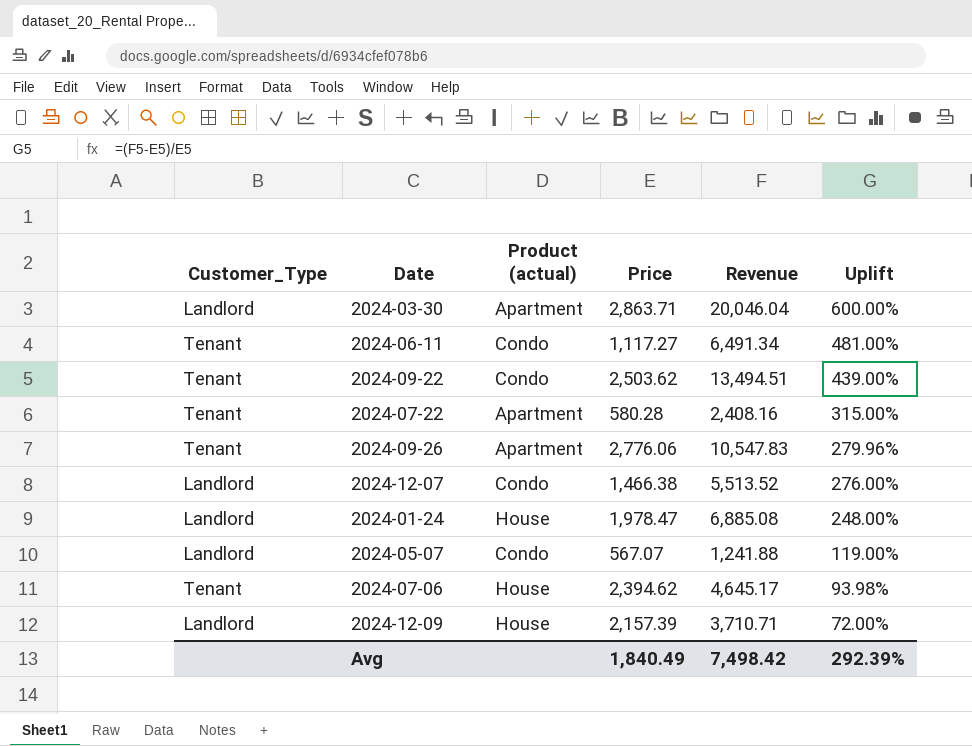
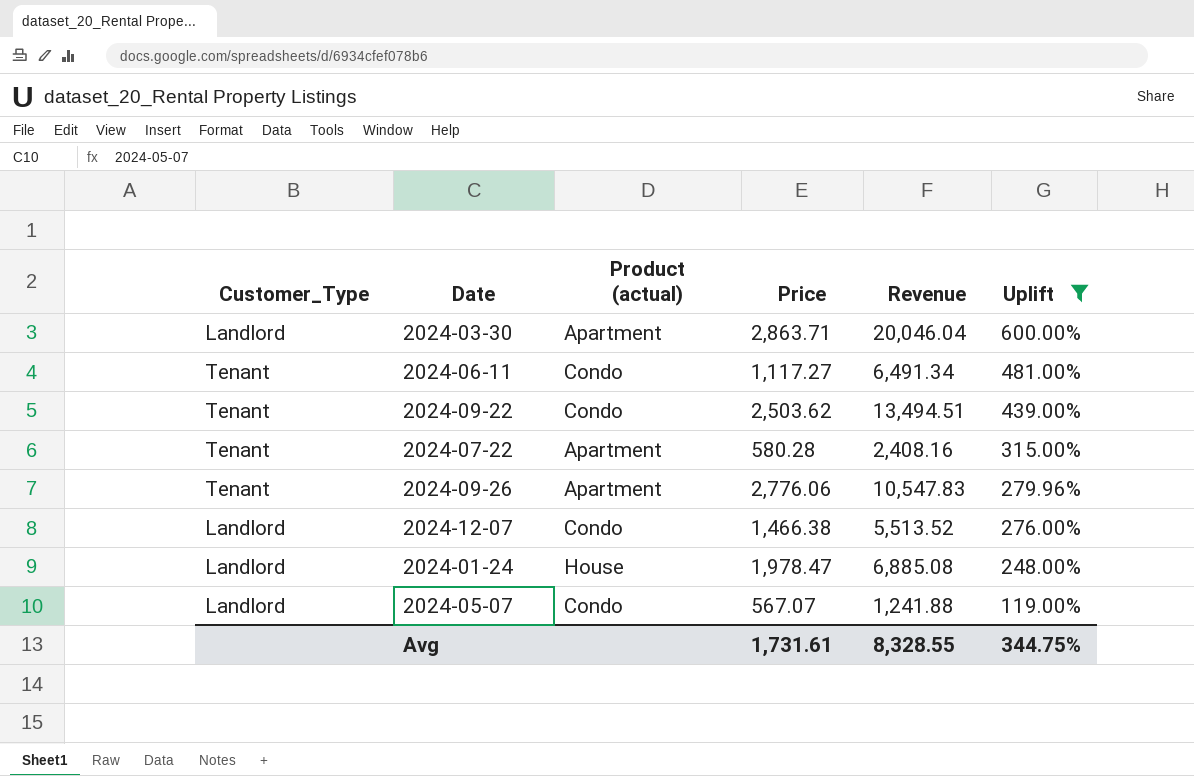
filter: none -> Uplift >= 119.00%
Avg | Price: 1,840.49 -> 1,731.61
Avg | Revenue: 7,498.42 -> 8,328.55
Avg | Uplift: 292.39% -> 344.75%

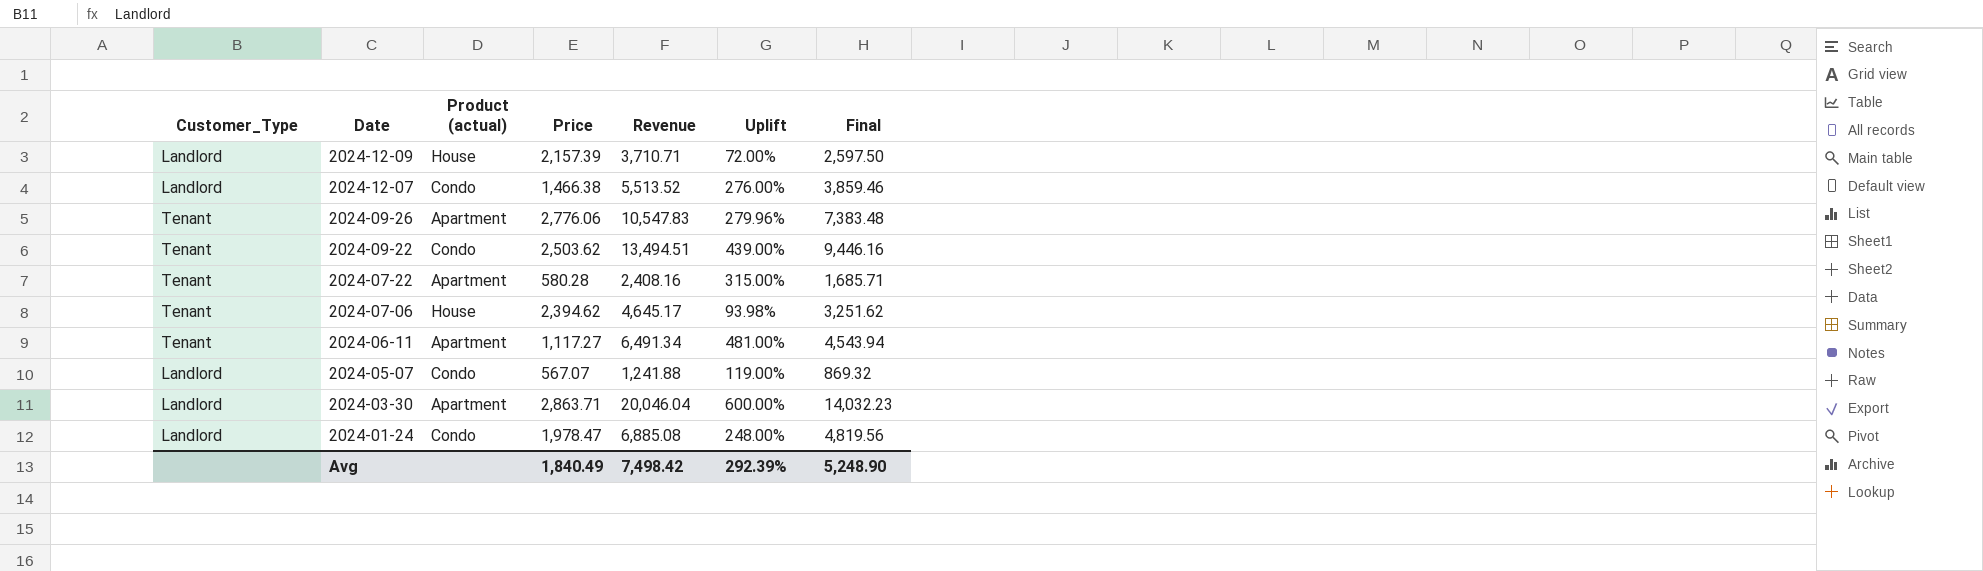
filter: Uplift >= 119.00% -> none
row order: Uplift descending -> Date descending
column Final | formula: none -> [Revenue] * 0.7
2024-06-11 | Product (actual): Condo -> Apartment
2024-01-24 | Product (actual): House -> Condo
Avg | Price: 1,731.61 -> 1,840.49
Avg | Revenue: 8,328.55 -> 7,498.42
Avg | Uplift: 344.75% -> 292.39%

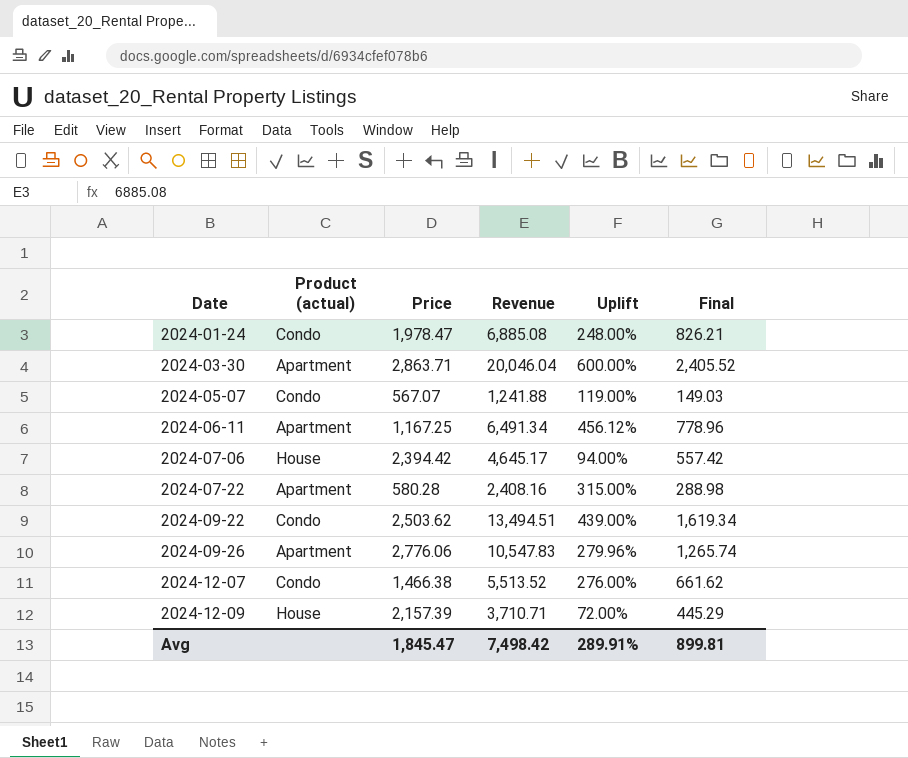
row order: Date descending -> Date ascending
column Customer_Type | position: 1 -> none
column Final | formula: [Revenue] * 0.7 -> [Revenue] * 0.12
2024-06-11 | Price: 1,117.27 -> 1,167.25
2024-06-11 | Uplift: 481.00% -> 456.12%
2024-07-06 | Price: 2,394.62 -> 2,394.42
2024-07-06 | Uplift: 93.98% -> 94.00%
Avg | Price: 1,840.49 -> 1,845.47
Avg | Uplift: 292.39% -> 289.91%
Avg | Final: 5,248.90 -> 899.81

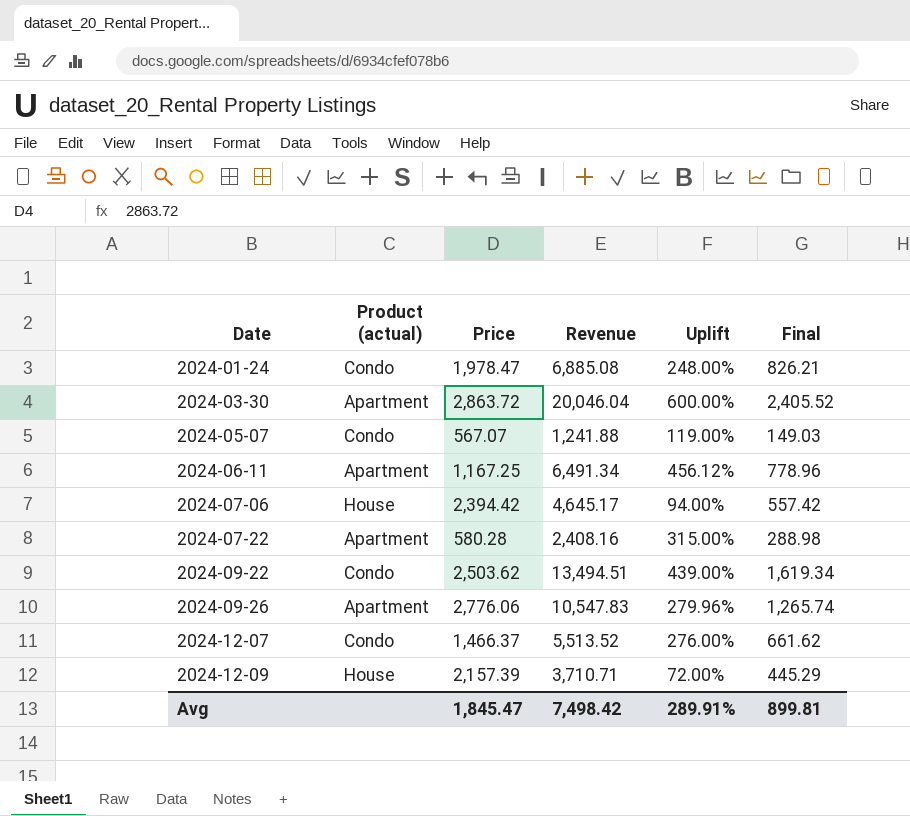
2024-03-30 | Price: 2,863.71 -> 2,863.72
2024-12-07 | Price: 1,466.38 -> 1,466.37

